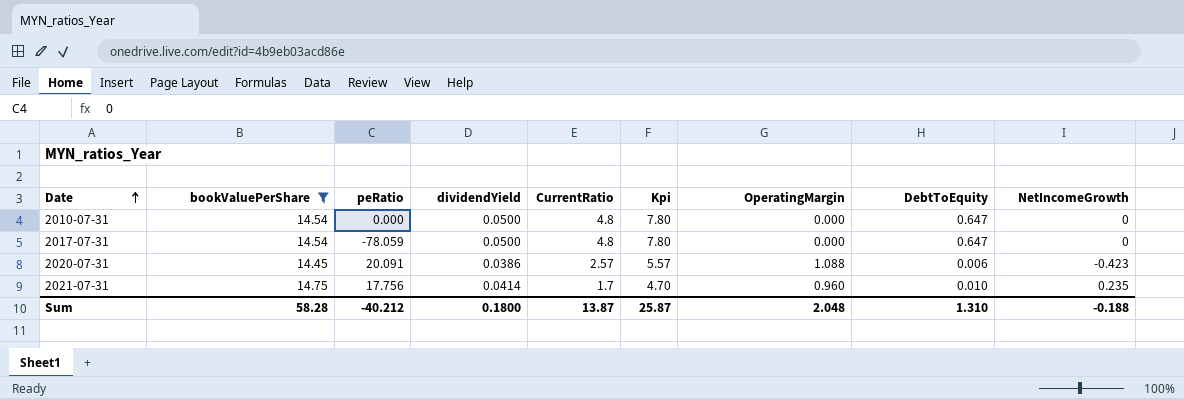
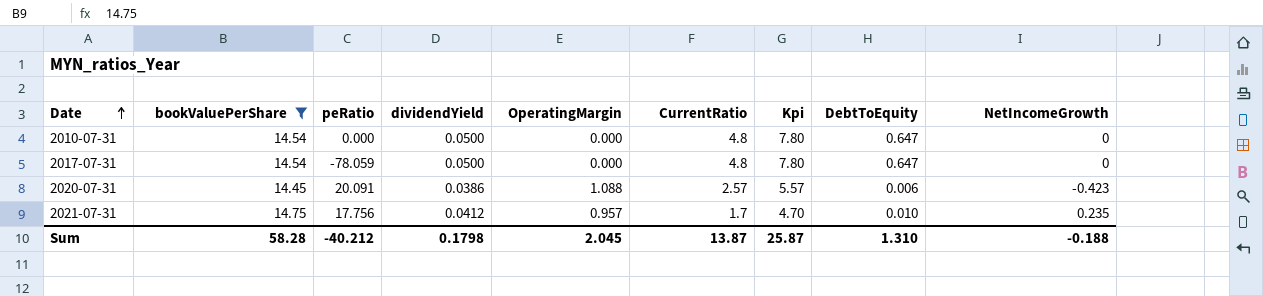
column OperatingMargin | position: 7 -> 5
2021-07-31 | dividendYield: 0.0414 -> 0.0412
2021-07-31 | OperatingMargin: 0.960 -> 0.957
Sum | dividendYield: 0.1800 -> 0.1798
Sum | OperatingMargin: 2.048 -> 2.045

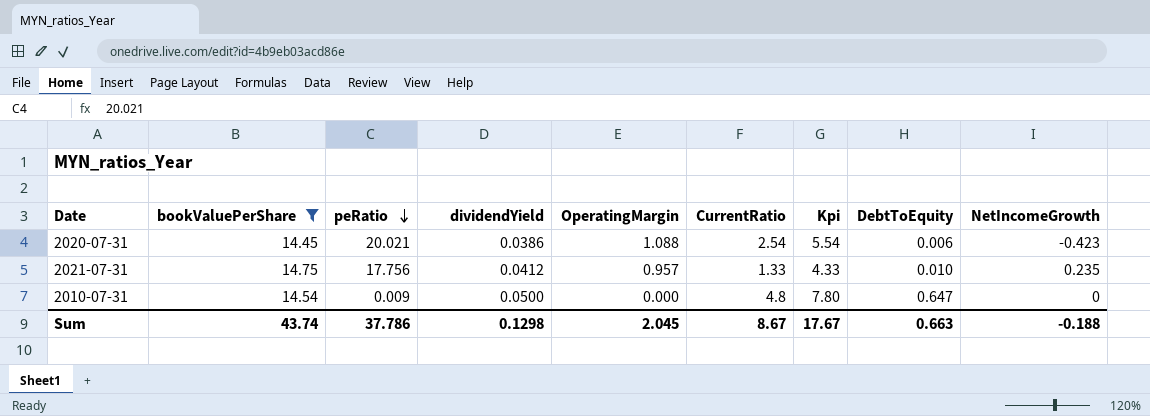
row order: Date ascending -> peRatio descending
row 2017-07-31: 14.54 | -78.059 | 0.0500 | 0.000 | 4.8 | 7.80 | 0.647 | 0 -> none
2020-07-31 | peRatio: 20.091 -> 20.021
2020-07-31 | CurrentRatio: 2.57 -> 2.54
2020-07-31 | Kpi: 5.57 -> 5.54
2021-07-31 | CurrentRatio: 1.7 -> 1.33
2021-07-31 | Kpi: 4.70 -> 4.33
2010-07-31 | peRatio: 0.000 -> 0.009
Sum | bookValuePerShare: 58.28 -> 43.74
Sum | peRatio: -40.212 -> 37.786
Sum | dividendYield: 0.1798 -> 0.1298
Sum | CurrentRatio: 13.87 -> 8.67
Sum | Kpi: 25.87 -> 17.67
Sum | DebtToEquity: 1.310 -> 0.663

